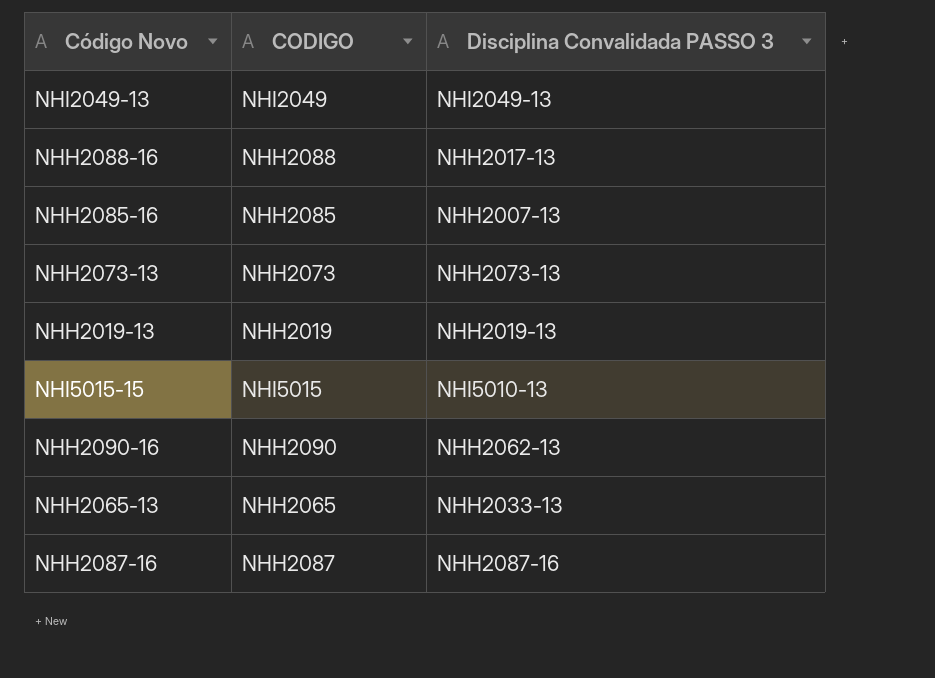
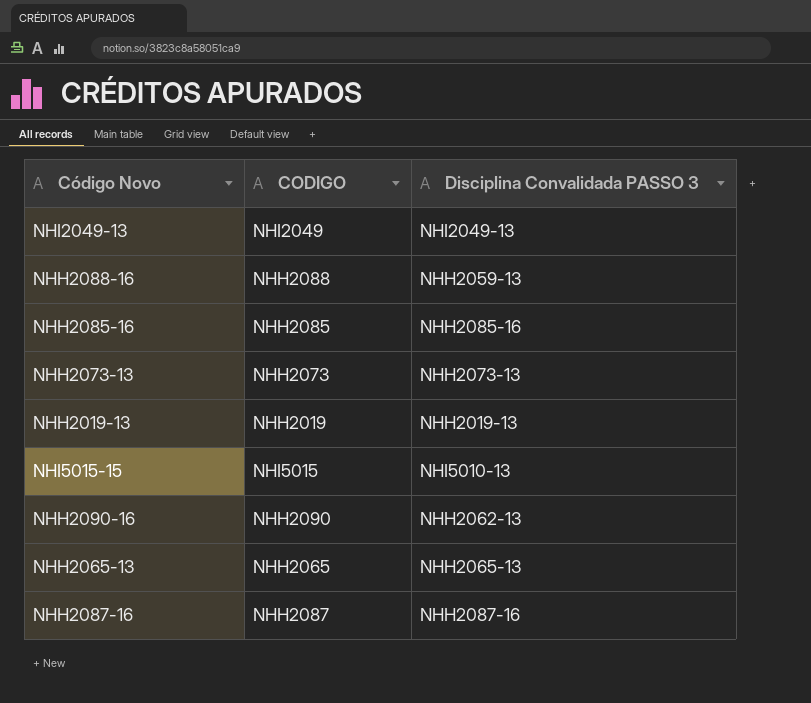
NHH2088-16 | Disciplina Convalidada PASSO 3: NHH2017-13 -> NHH2059-13
NHH2085-16 | Disciplina Convalidada PASSO 3: NHH2007-13 -> NHH2085-16
NHH2065-13 | Disciplina Convalidada PASSO 3: NHH2033-13 -> NHH2065-13

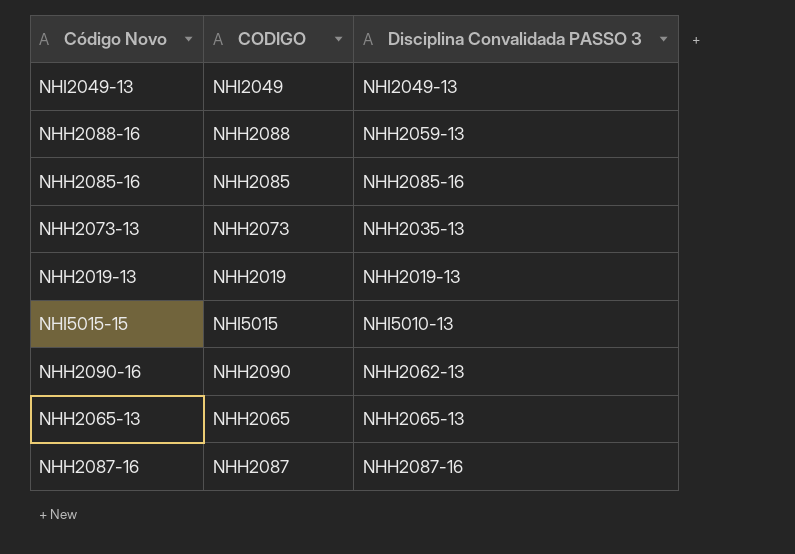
NHH2073-13 | Disciplina Convalidada PASSO 3: NHH2073-13 -> NHH2035-13

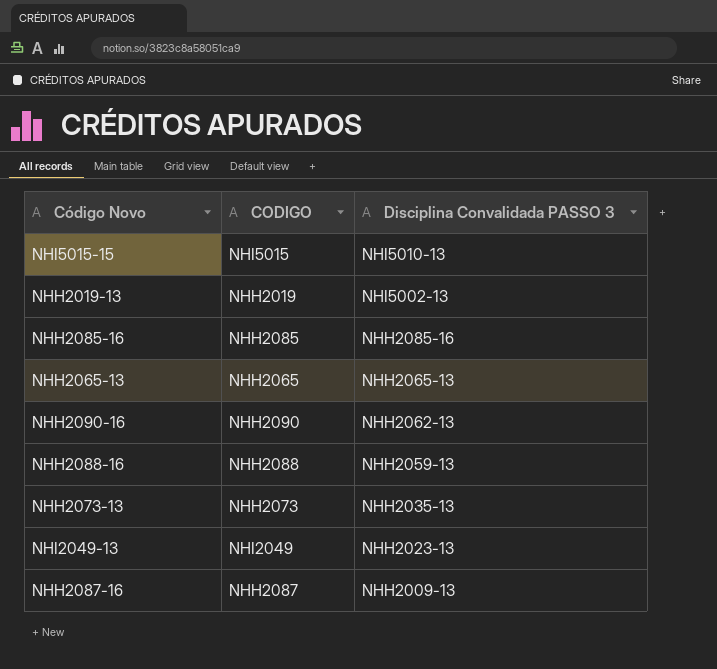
row order: none -> Disciplina Convalidada PASSO 3 descending
NHH2019-13 | Disciplina Convalidada PASSO 3: NHH2019-13 -> NHI5002-13
NHI2049-13 | Disciplina Convalidada PASSO 3: NHI2049-13 -> NHH2023-13
NHH2087-16 | Disciplina Convalidada PASSO 3: NHH2087-16 -> NHH2009-13

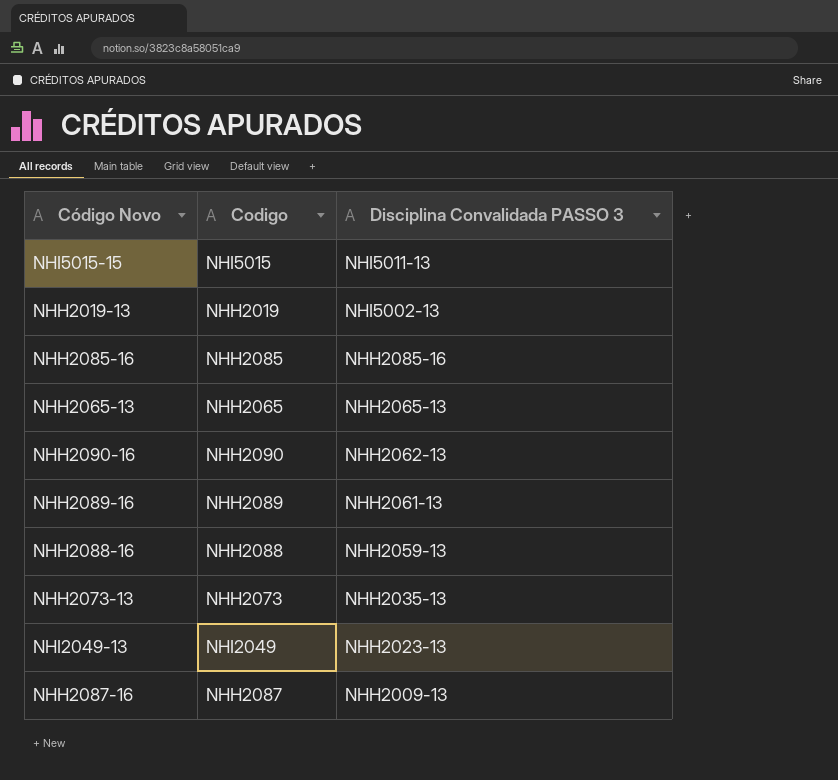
column name: CODIGO -> Codigo
NHI5015-15 | Disciplina Convalidada PASSO 3: NHI5010-13 -> NHI5011-13
row NHH2089-16: none -> NHH2089 | NHH2061-13

